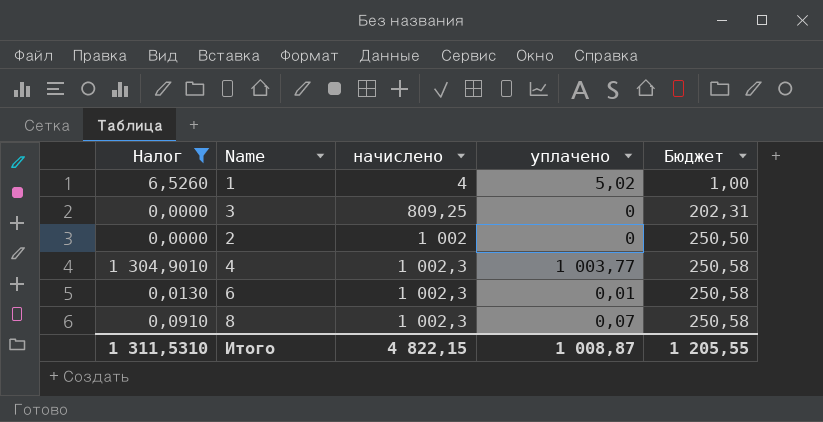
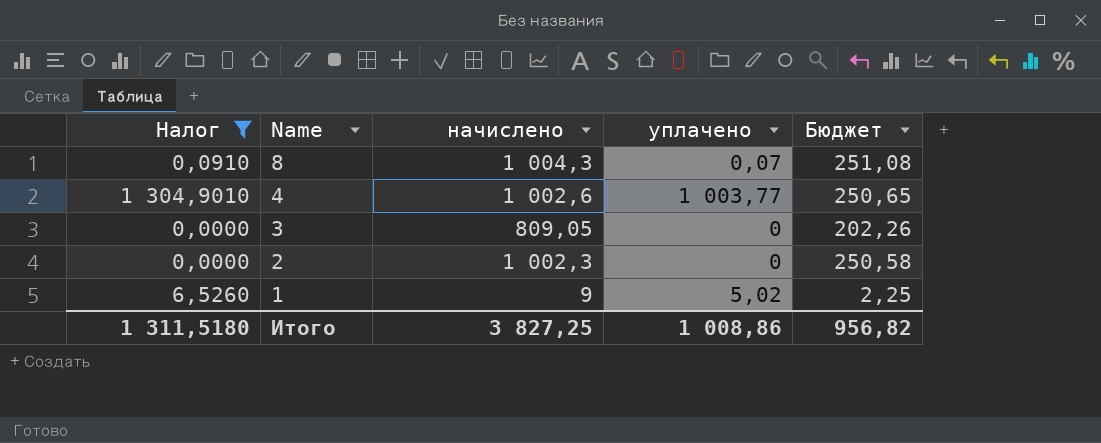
row order: начислено ascending -> Name descending
row 6: 0,0130 | 1 002,3 | 0,01 | 250,58 -> none
8 | начислено: 1 002,3 -> 1 004,3
8 | Бюджет: 250,58 -> 251,08
4 | начислено: 1 002,3 -> 1 002,6
4 | Бюджет: 250,58 -> 250,65
3 | начислено: 809,25 -> 809,05
3 | Бюджет: 202,31 -> 202,26
2 | начислено: 1 002 -> 1 002,3
2 | Бюджет: 250,50 -> 250,58
1 | начислено: 4 -> 9
1 | Бюджет: 1,00 -> 2,25
Итого | Налог: 1 311,5310 -> 1 311,5180
Итого | начислено: 4 822,15 -> 3 827,25
Итого | уплачено: 1 008,87 -> 1 008,86
Итого | Бюджет: 1 205,55 -> 956,82

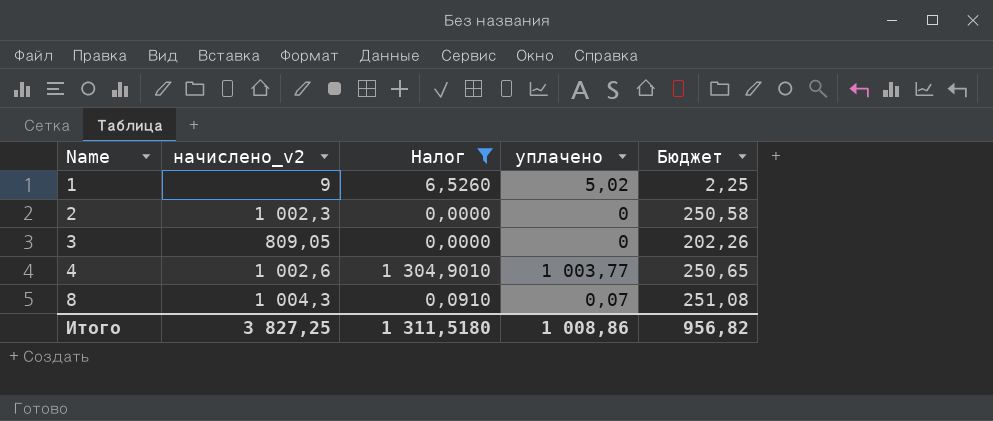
row order: Name descending -> Name ascending
column name: начислено -> начислено_v2
column Налог | position: 1 -> 3

